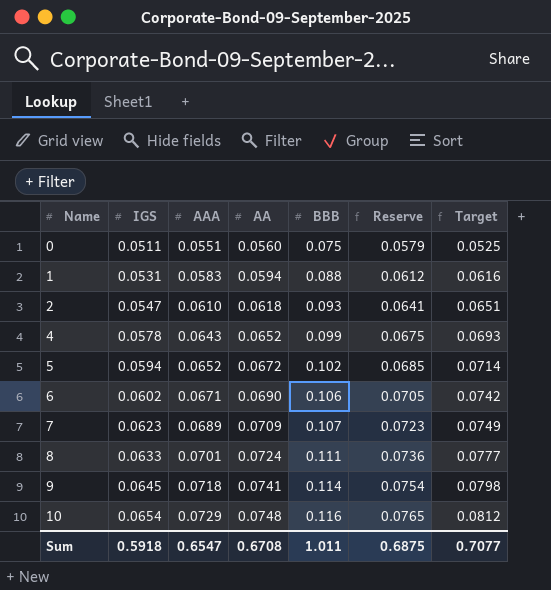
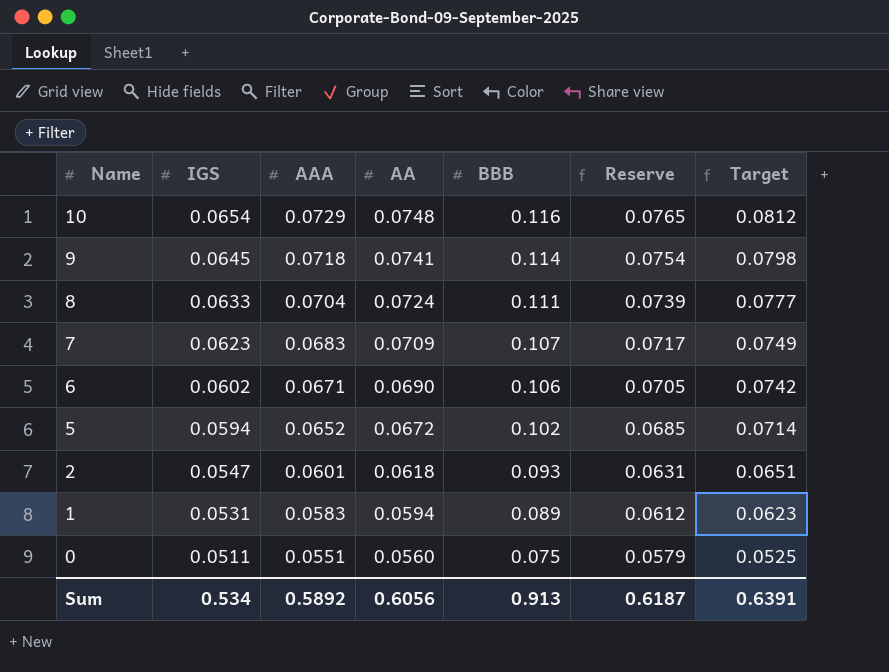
row order: Name ascending -> Name descending
row 4: 0.0578 | 0.0643 | 0.0652 | 0.099 | 0.0675 | 0.0693 -> none
8 | AAA: 0.0701 -> 0.0704
8 | Reserve: 0.0736 -> 0.0739
7 | AAA: 0.0689 -> 0.0683
7 | Reserve: 0.0723 -> 0.0717
2 | AAA: 0.0610 -> 0.0601
2 | Reserve: 0.0641 -> 0.0631
1 | BBB: 0.088 -> 0.089
1 | Target: 0.0616 -> 0.0623
Sum | IGS: 0.5918 -> 0.534
Sum | AAA: 0.6547 -> 0.5892
Sum | AA: 0.6708 -> 0.6056
Sum | BBB: 1.011 -> 0.913
Sum | Reserve: 0.6875 -> 0.6187
Sum | Target: 0.7077 -> 0.6391

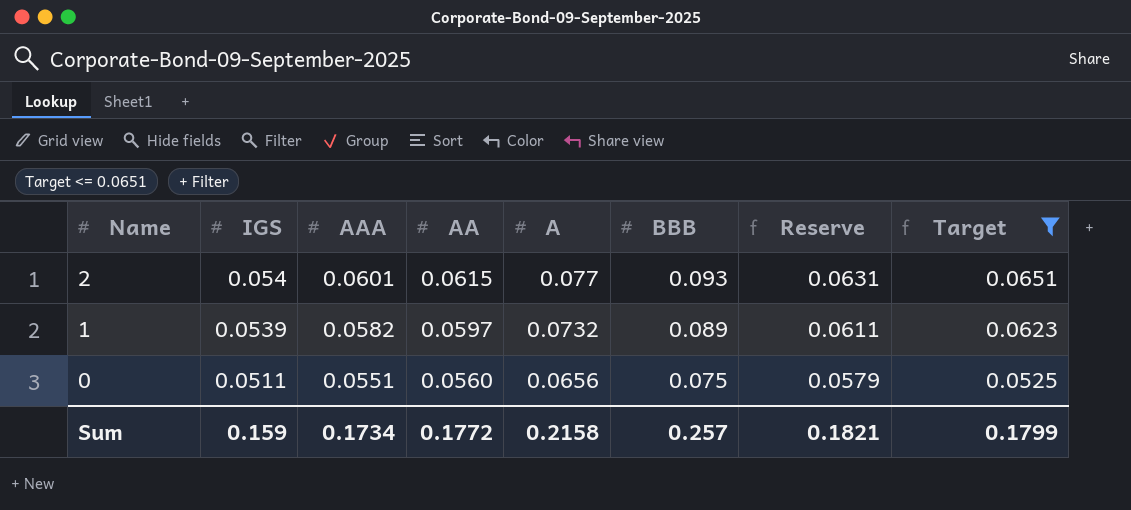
filter: none -> Target <= 0.0651
column A | position: none -> 5
2 | IGS: 0.0547 -> 0.054
2 | AA: 0.0618 -> 0.0615
1 | IGS: 0.0531 -> 0.0539
1 | AAA: 0.0583 -> 0.0582
1 | AA: 0.0594 -> 0.0597
1 | Reserve: 0.0612 -> 0.0611
Sum | IGS: 0.534 -> 0.159
Sum | AAA: 0.5892 -> 0.1734
Sum | AA: 0.6056 -> 0.1772
Sum | BBB: 0.913 -> 0.257
Sum | Reserve: 0.6187 -> 0.1821
Sum | Target: 0.6391 -> 0.1799

